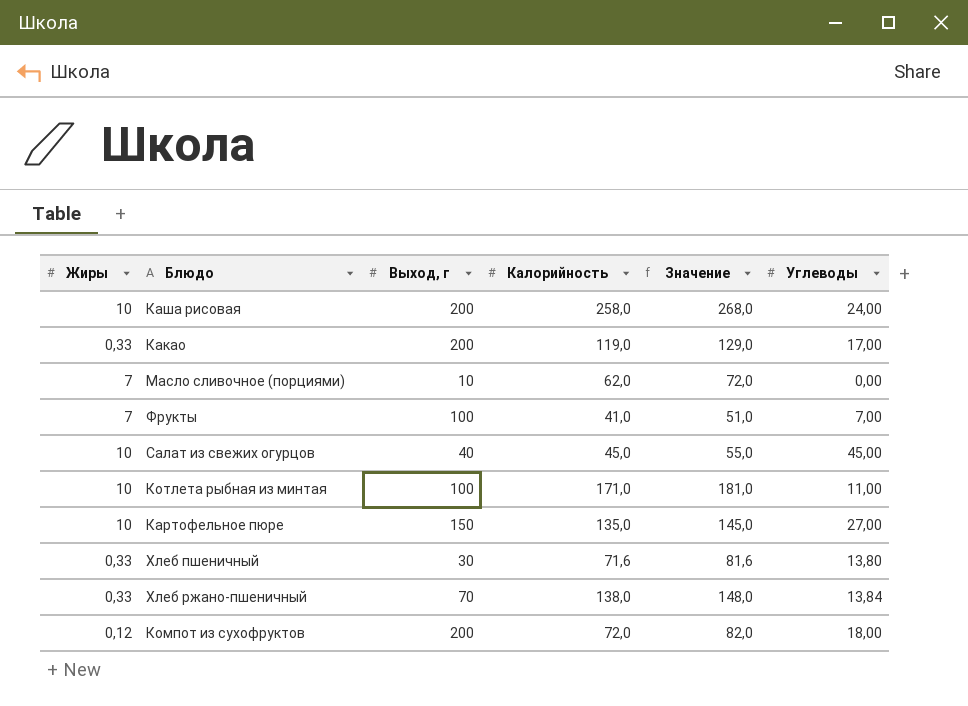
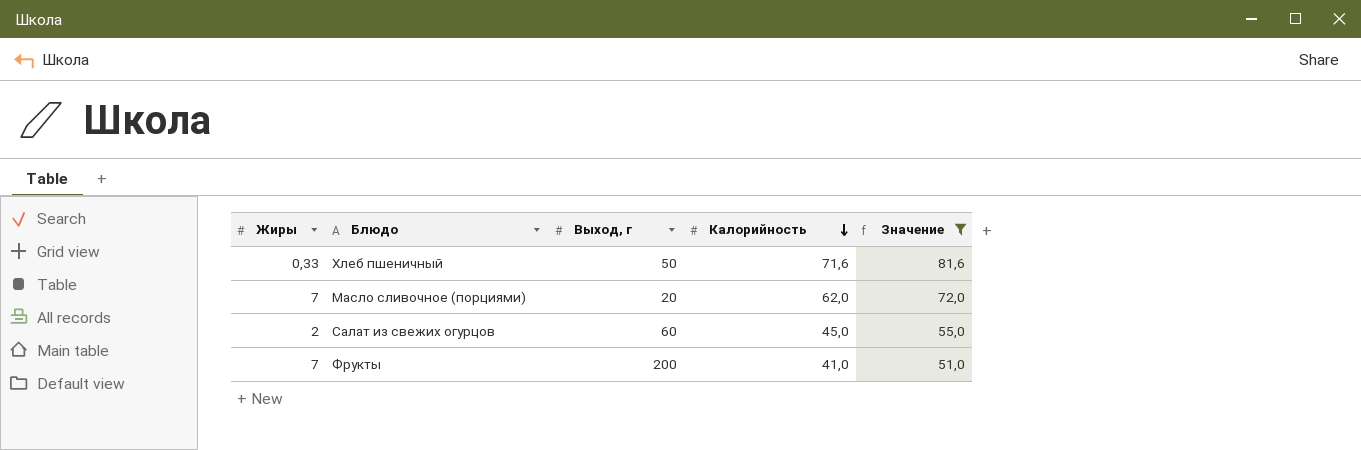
filter: none -> Значение <= 81,6
row order: none -> Калорийность descending
column Углеводы | position: 6 -> none
Хлеб пшеничный | Выход, г: 30 -> 50
Масло сливочное (порциями) | Выход, г: 10 -> 20
Салат из свежих огурцов | Жиры: 10 -> 2
Салат из свежих огурцов | Выход, г: 40 -> 60
Фрукты | Выход, г: 100 -> 200

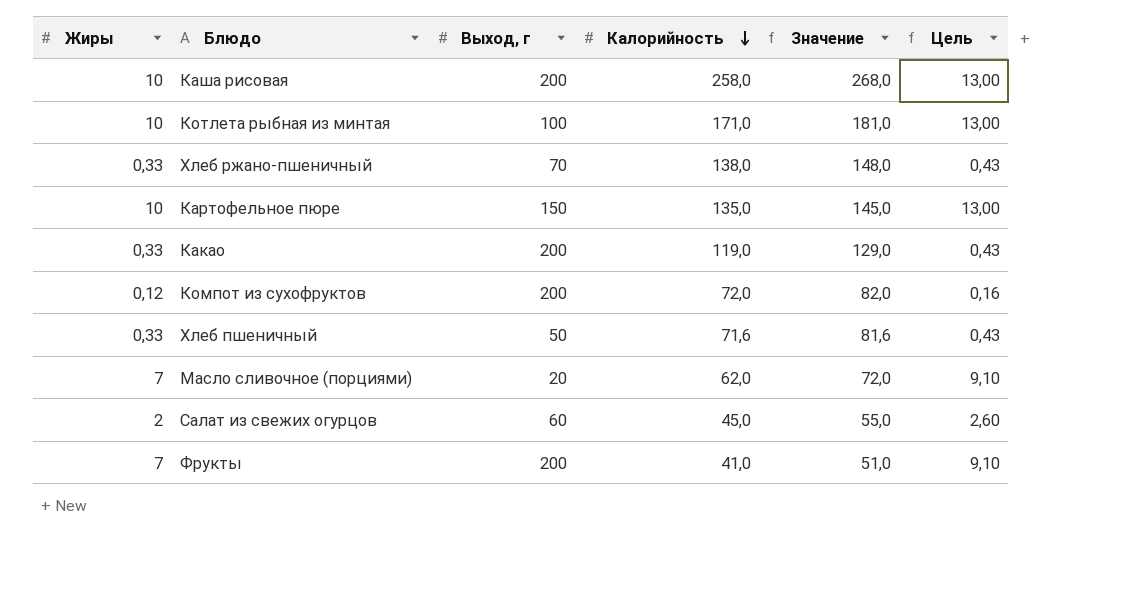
filter: Значение <= 81,6 -> none
column Цель | formula: none -> [Жиры] * 1,3

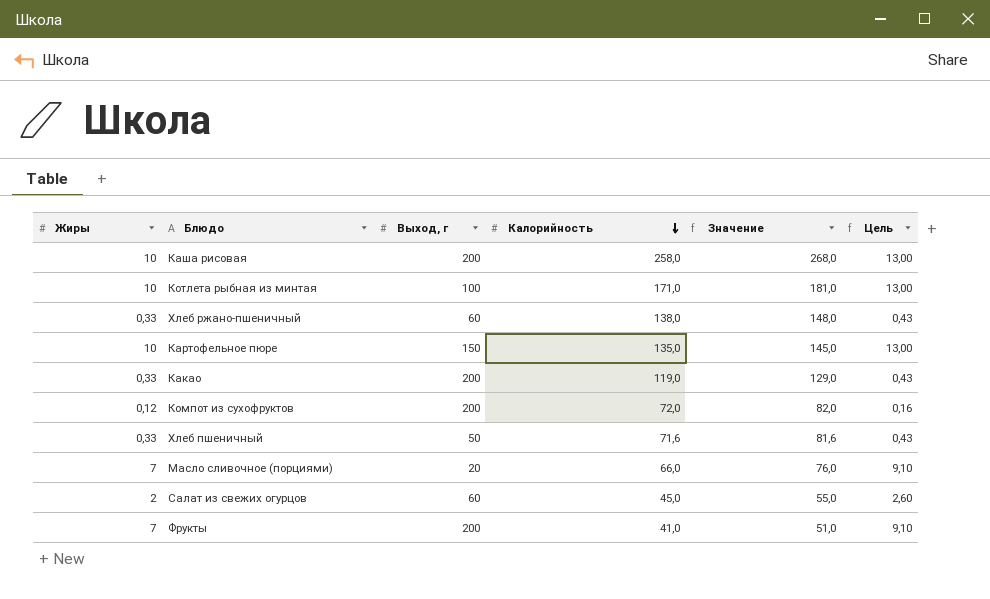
Хлеб ржано-пшеничный | Выход, г: 70 -> 60
Масло сливочное (порциями) | Калорийность: 62,0 -> 66,0
Масло сливочное (порциями) | Значение: 72,0 -> 76,0

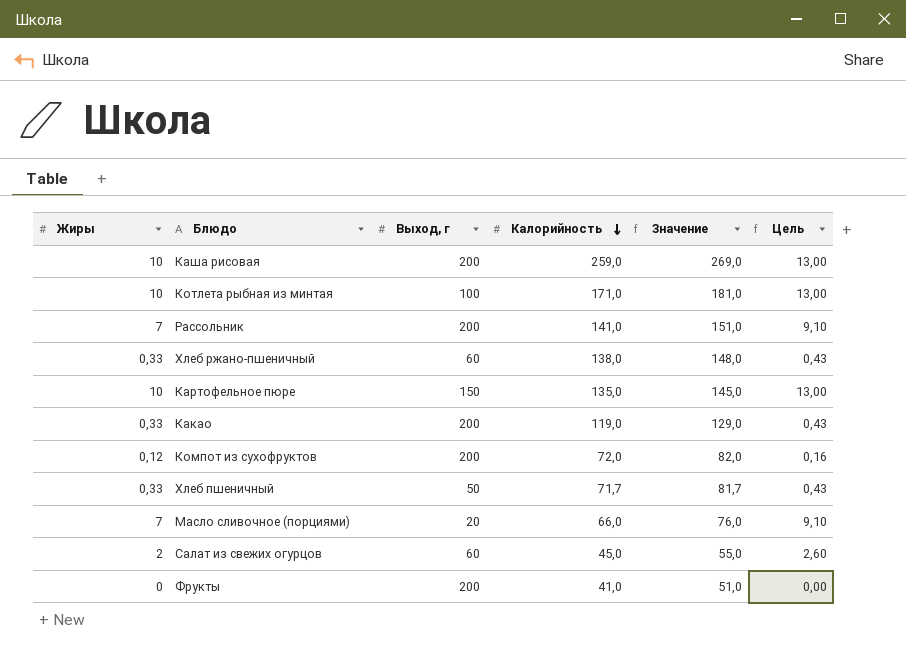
Каша рисовая | Калорийность: 258,0 -> 259,0
Каша рисовая | Значение: 268,0 -> 269,0
row Рассольник: none -> 7 | 200 | 141,0 | 151,0 | 9,10
Хлеб пшеничный | Калорийность: 71,6 -> 71,7
Хлеб пшеничный | Значение: 81,6 -> 81,7
Фрукты | Жиры: 7 -> 0
Фрукты | Цель: 9,10 -> 0,00

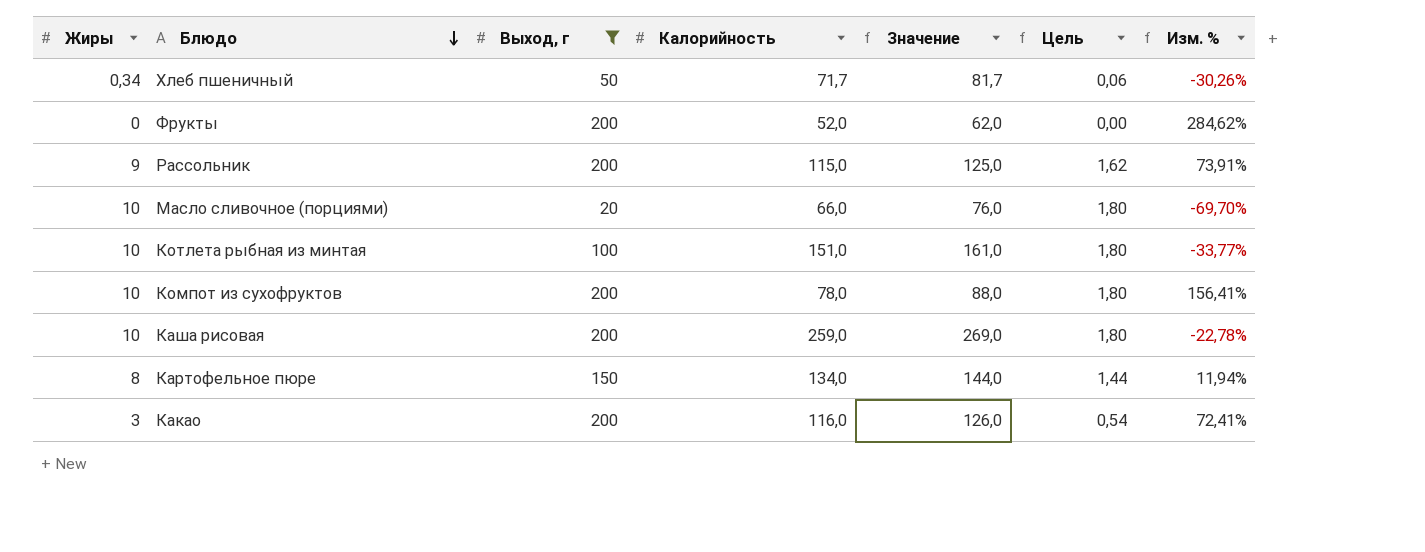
filter: none -> Выход, г != 60
row order: Калорийность descending -> Блюдо descending
column Цель | formula: [Жиры] * 1,3 -> [Жиры] * 0,18
column Изм. % | formula: none -> ([Выход, г] - [Калорийность]) / [Калорийность]
Хлеб пшеничный | Жиры: 0,33 -> 0,34
Фрукты | Калорийность: 41,0 -> 52,0
Фрукты | Значение: 51,0 -> 62,0
Рассольник | Жиры: 7 -> 9
Рассольник | Калорийность: 141,0 -> 115,0
Рассольник | Значение: 151,0 -> 125,0
Масло сливочное (порциями) | Жиры: 7 -> 10
Котлета рыбная из минтая | Калорийность: 171,0 -> 151,0
Котлета рыбная из минтая | Значение: 181,0 -> 161,0
Компот из сухофруктов | Жиры: 0,12 -> 10
Компот из сухофруктов | Калорийность: 72,0 -> 78,0
Компот из сухофруктов | Значение: 82,0 -> 88,0
Картофельное пюре | Жиры: 10 -> 8
Картофельное пюре | Калорийность: 135,0 -> 134,0
Картофельное пюре | Значение: 145,0 -> 144,0
Какао | Жиры: 0,33 -> 3
Какао | Калорийность: 119,0 -> 116,0
Какао | Значение: 129,0 -> 126,0

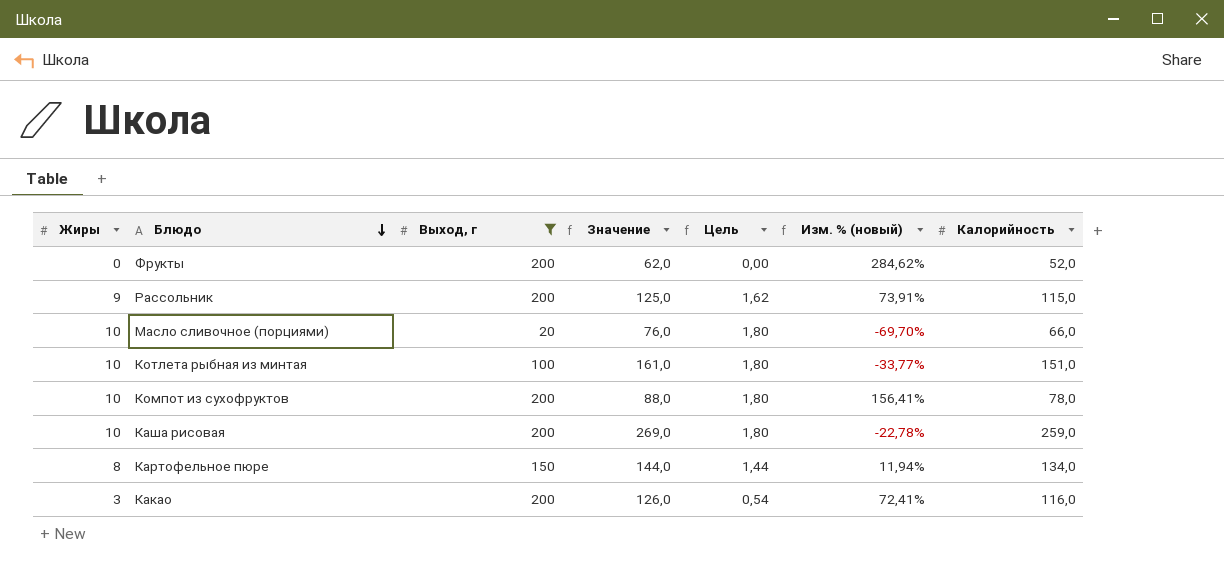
column name: Изм. % -> Изм. % (новый)
column Калорийность | position: 4 -> 7
row Хлеб пшеничный: 0,34 | 50 | 71,7 | 81,7 | 0,06 | -30,26% -> none

